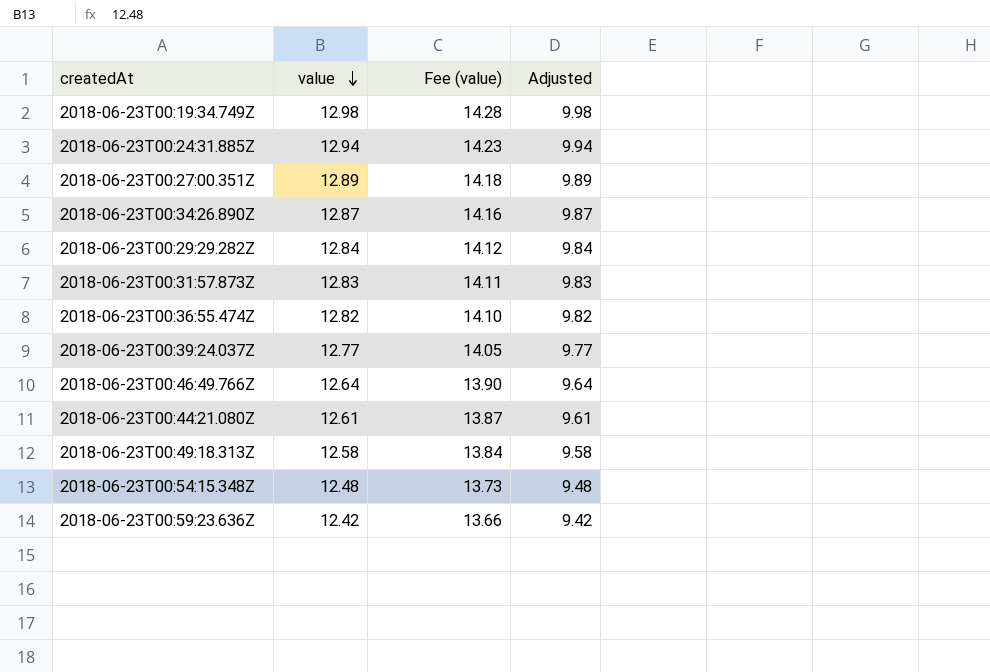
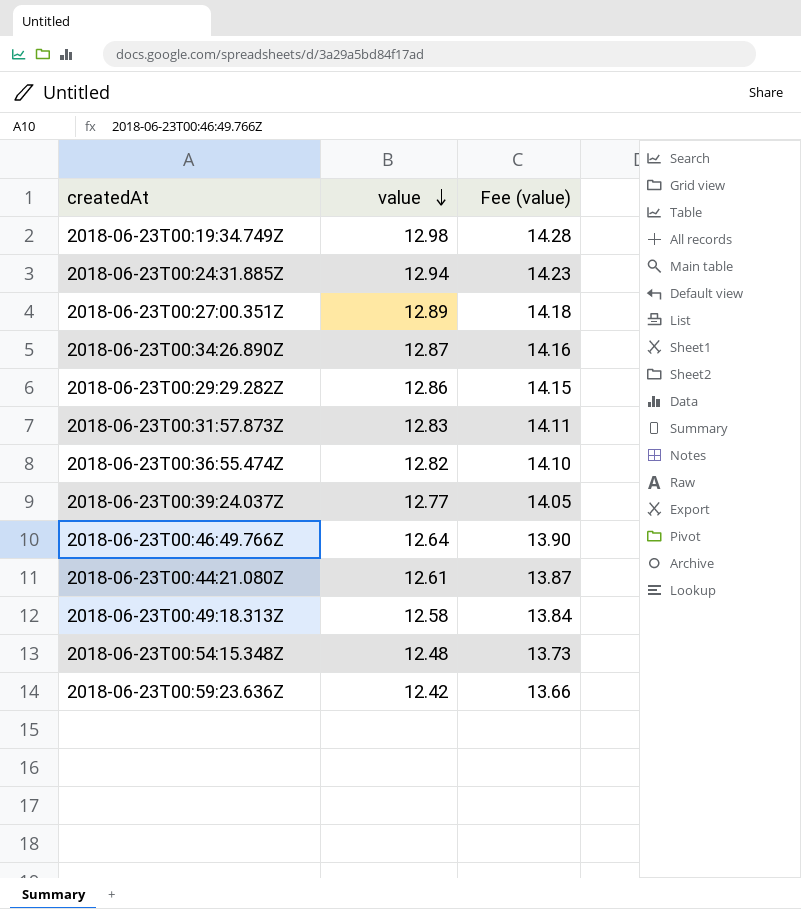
column Adjusted | formula: [value] - 3 -> none
2018-06-23T00:29:29.282Z | value: 12.84 -> 12.86
2018-06-23T00:29:29.282Z | Fee (value): 14.12 -> 14.15

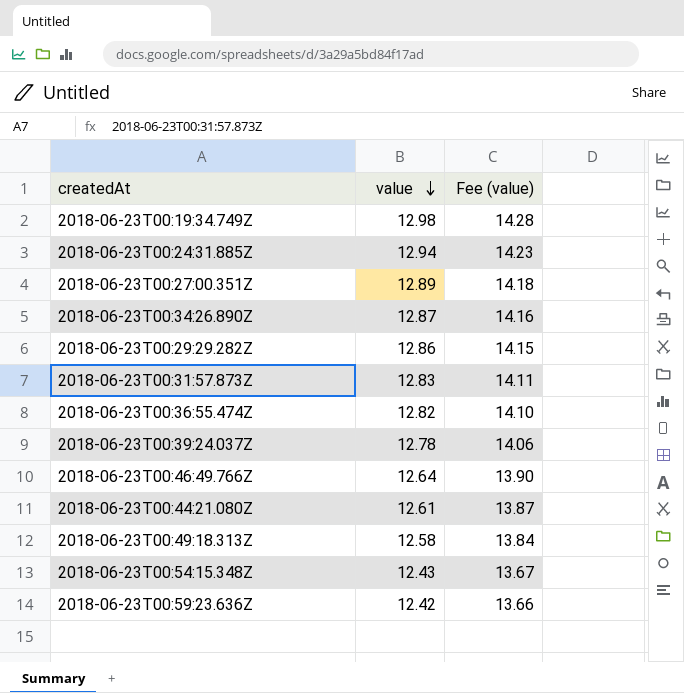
2018-06-23T00:39:24.037Z | value: 12.77 -> 12.78
2018-06-23T00:39:24.037Z | Fee (value): 14.05 -> 14.06
2018-06-23T00:54:15.348Z | value: 12.48 -> 12.43
2018-06-23T00:54:15.348Z | Fee (value): 13.73 -> 13.67

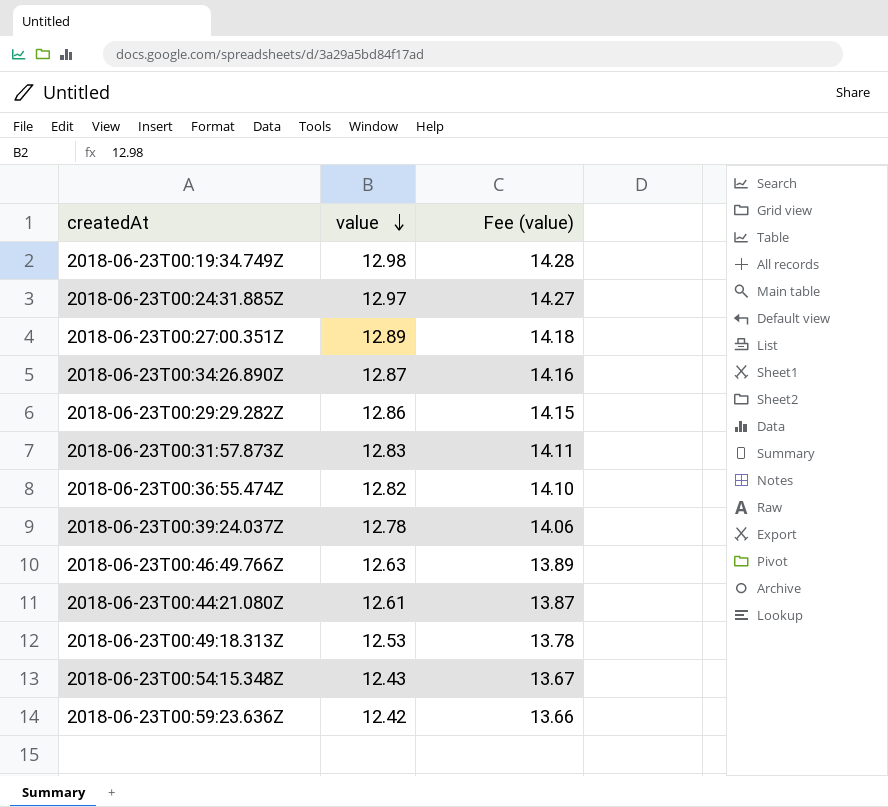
2018-06-23T00:24:31.885Z | value: 12.94 -> 12.97
2018-06-23T00:24:31.885Z | Fee (value): 14.23 -> 14.27
2018-06-23T00:46:49.766Z | value: 12.64 -> 12.63
2018-06-23T00:46:49.766Z | Fee (value): 13.90 -> 13.89
2018-06-23T00:49:18.313Z | value: 12.58 -> 12.53
2018-06-23T00:49:18.313Z | Fee (value): 13.84 -> 13.78

